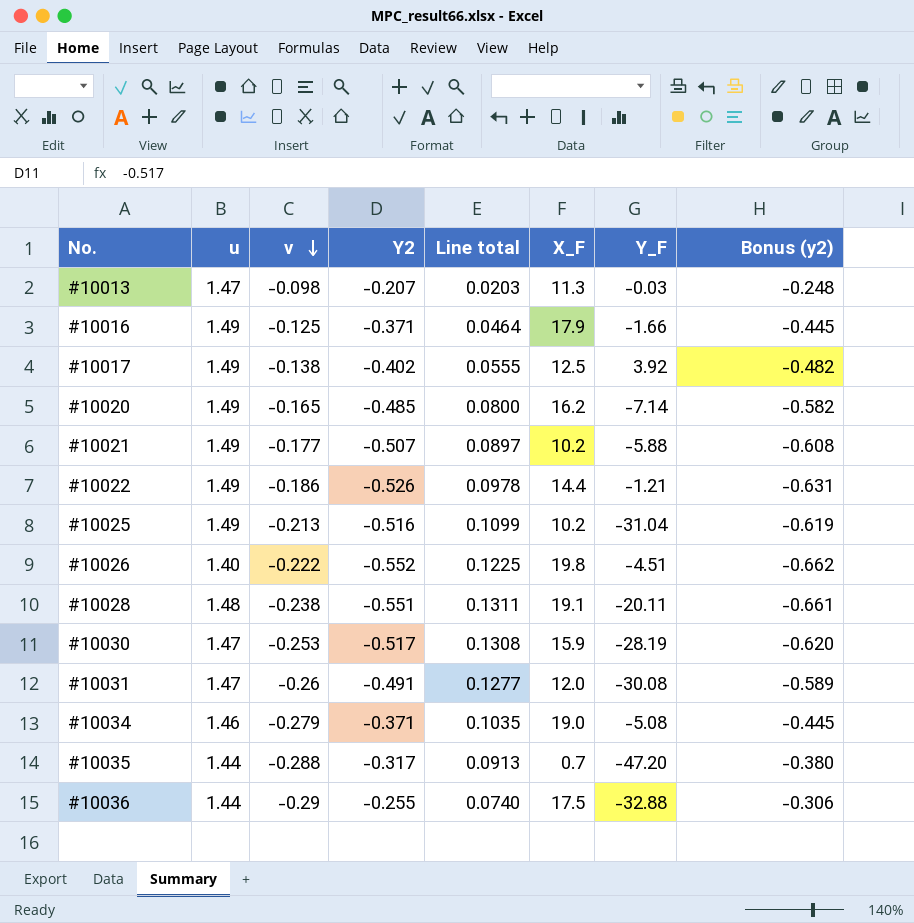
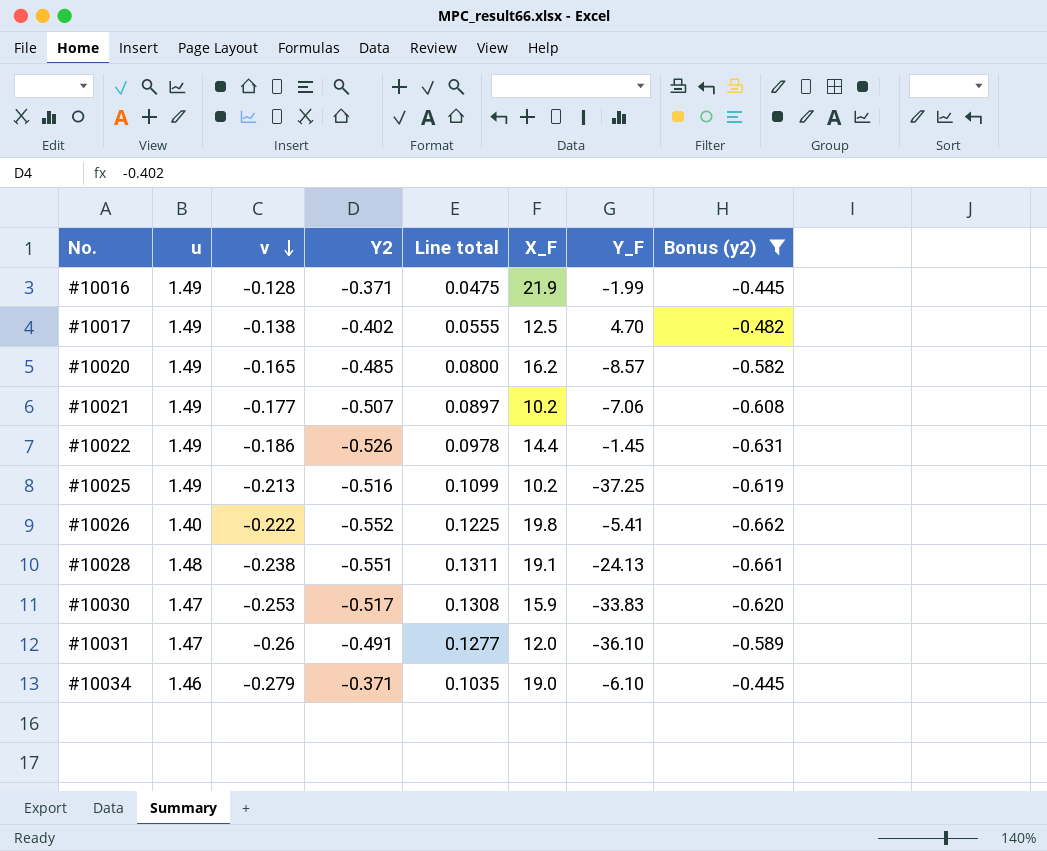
filter: none -> Bonus (y2) <= -0.445
#10016 | v: -0.125 -> -0.128
#10016 | Line total: 0.0464 -> 0.0475
#10016 | X_F: 17.9 -> 21.9
#10016 | Y_F: -1.66 -> -1.99
#10017 | Y_F: 3.92 -> 4.70
#10020 | Y_F: -7.14 -> -8.57
#10021 | Y_F: -5.88 -> -7.06
#10022 | Y_F: -1.21 -> -1.45
#10025 | Y_F: -31.04 -> -37.25
#10026 | Y_F: -4.51 -> -5.41
#10028 | Y_F: -20.11 -> -24.13
#10030 | Y_F: -28.19 -> -33.83
#10031 | Y_F: -30.08 -> -36.10
#10034 | Y_F: -5.08 -> -6.10

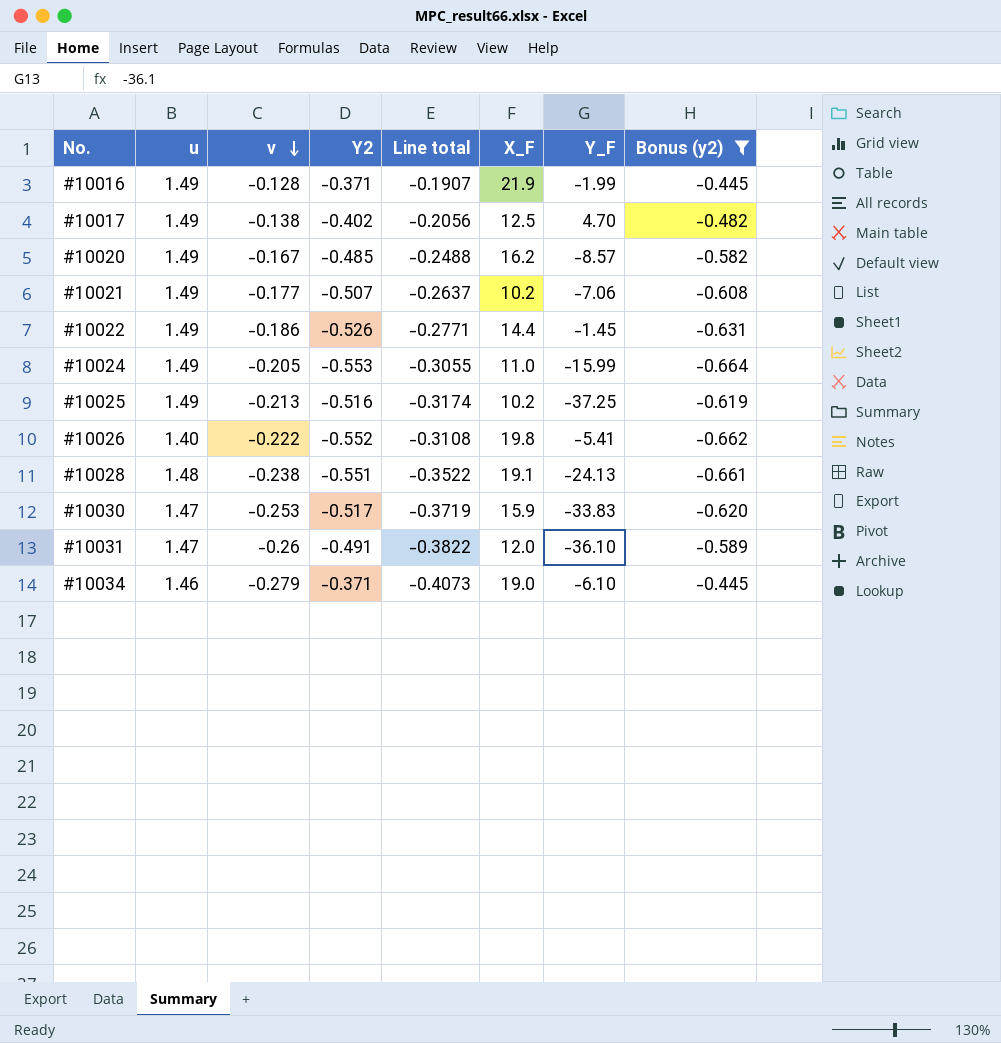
column Line total | formula: [v] * [Y2] -> [u] * [v]
#10020 | v: -0.165 -> -0.167
row #10024: none -> 1.49 | -0.205 | -0.553 | -0.3055 | 11.0 | -15.99 | -0.664

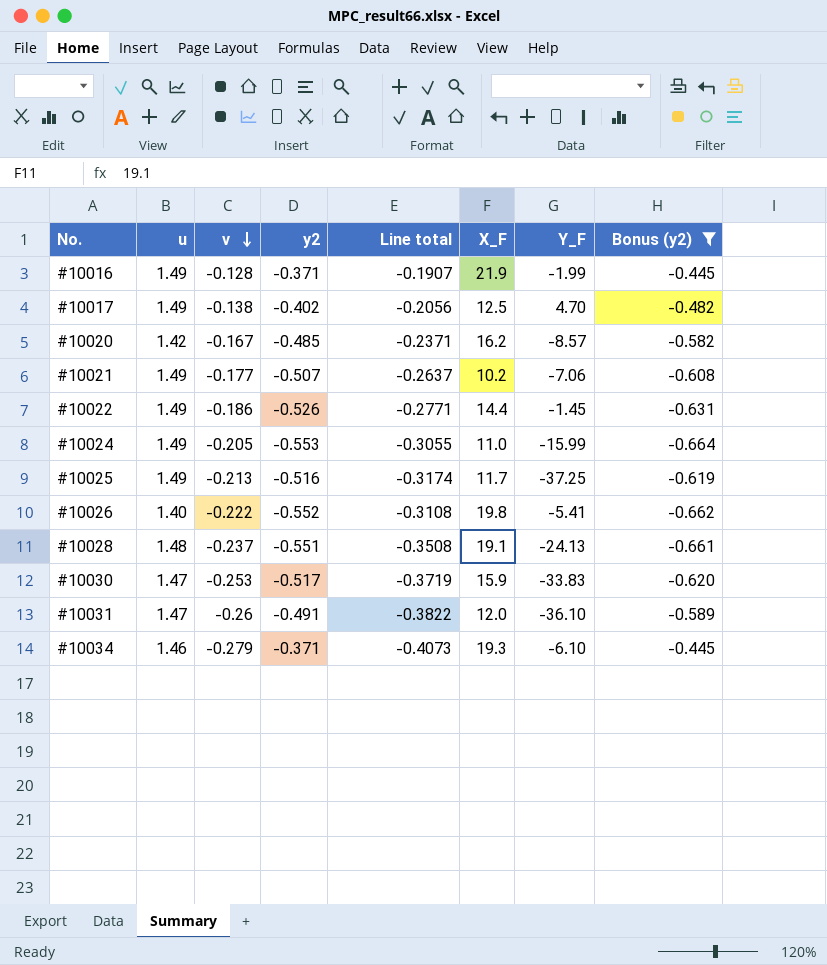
column name: Y2 -> y2
#10020 | u: 1.49 -> 1.42
#10020 | Line total: -0.2488 -> -0.2371
#10025 | X_F: 10.2 -> 11.7
#10028 | v: -0.238 -> -0.237
#10028 | Line total: -0.3522 -> -0.3508
#10034 | X_F: 19.0 -> 19.3

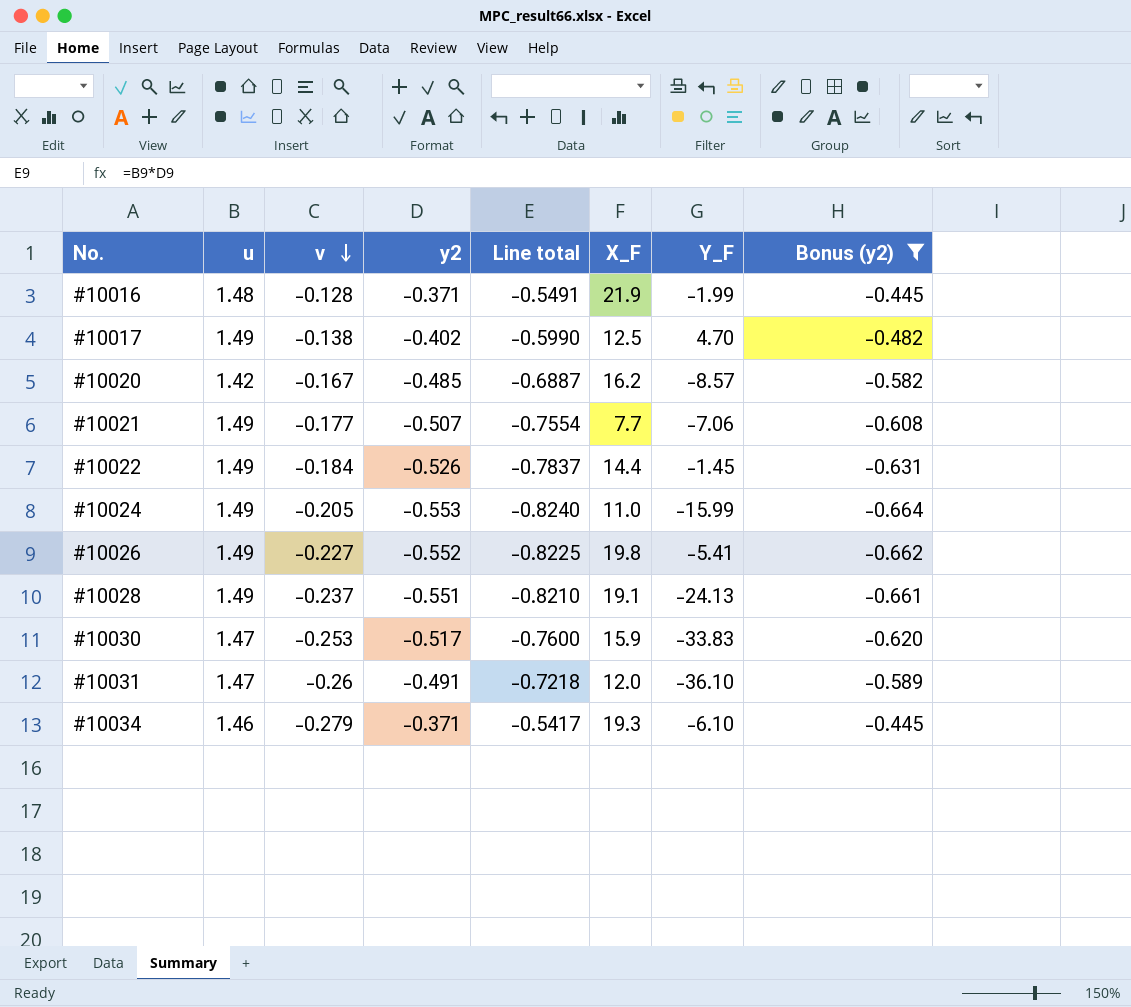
column Line total | formula: [u] * [v] -> [u] * [y2]
row #10025: 1.49 | -0.213 | -0.516 | -0.3174 | 11.7 | -37.25 | -0.619 -> none
#10016 | u: 1.49 -> 1.48
#10021 | X_F: 10.2 -> 7.7
#10022 | v: -0.186 -> -0.184
#10026 | u: 1.40 -> 1.49
#10026 | v: -0.222 -> -0.227
#10028 | u: 1.48 -> 1.49

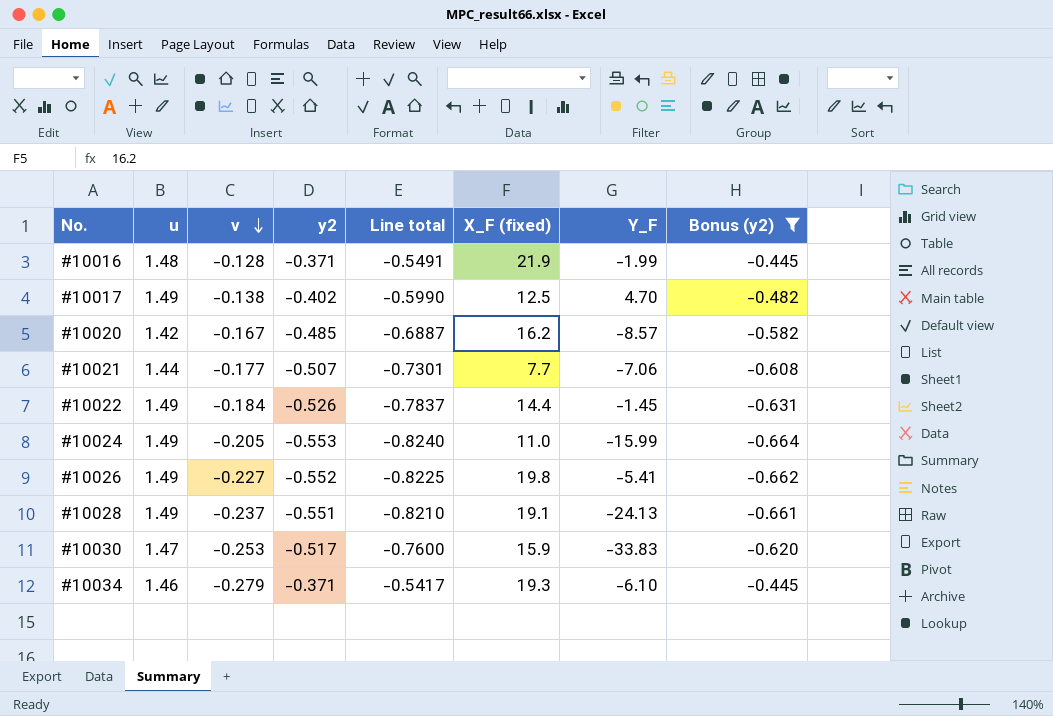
column name: X_F -> X_F (fixed)
row #10031: 1.47 | -0.26 | -0.491 | -0.7218 | 12.0 | -36.10 | -0.589 -> none
#10021 | u: 1.49 -> 1.44
#10021 | Line total: -0.7554 -> -0.7301

